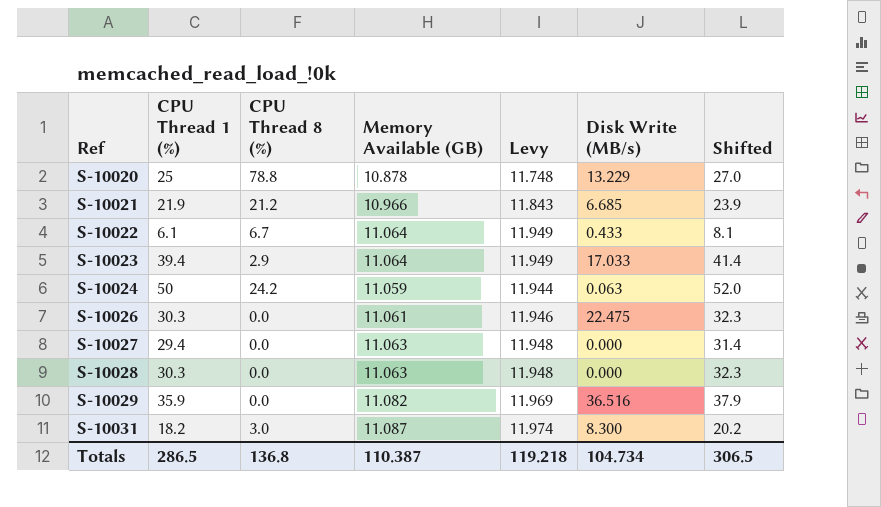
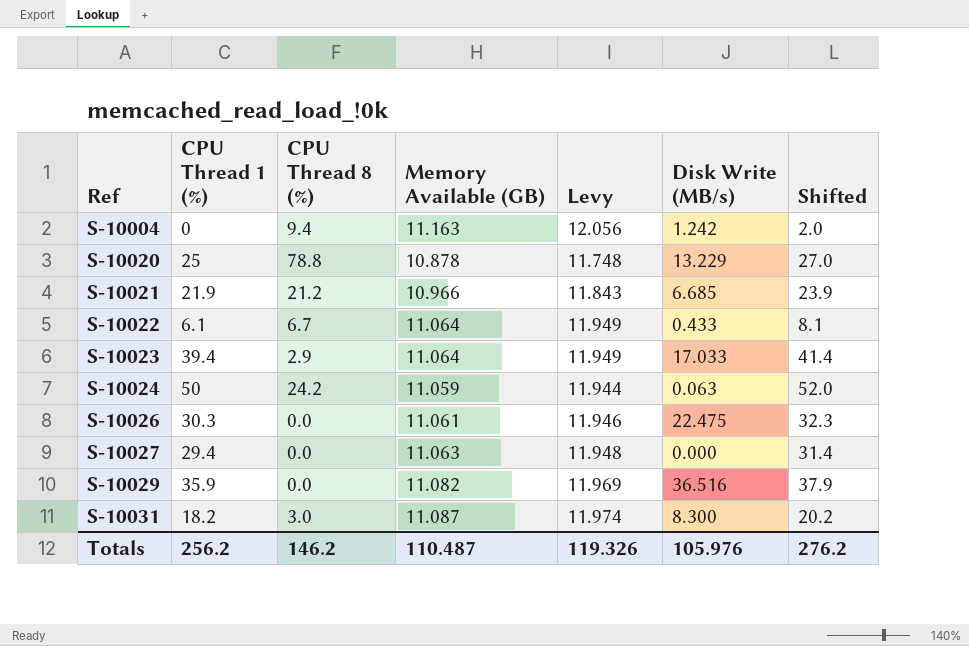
row S-10028: 30.3 | 0.0 | 11.063 | 11.948 | 0.000 | 32.3 -> none
row S-10004: none -> 0 | 9.4 | 11.163 | 12.056 | 1.242 | 2.0
Totals | CPU Thread 1 (%): 286.5 -> 256.2
Totals | CPU Thread 8 (%): 136.8 -> 146.2
Totals | Memory Available (GB): 110.387 -> 110.487
Totals | Levy: 119.218 -> 119.326
Totals | Disk Write (MB/s): 104.734 -> 105.976
Totals | Shifted: 306.5 -> 276.2

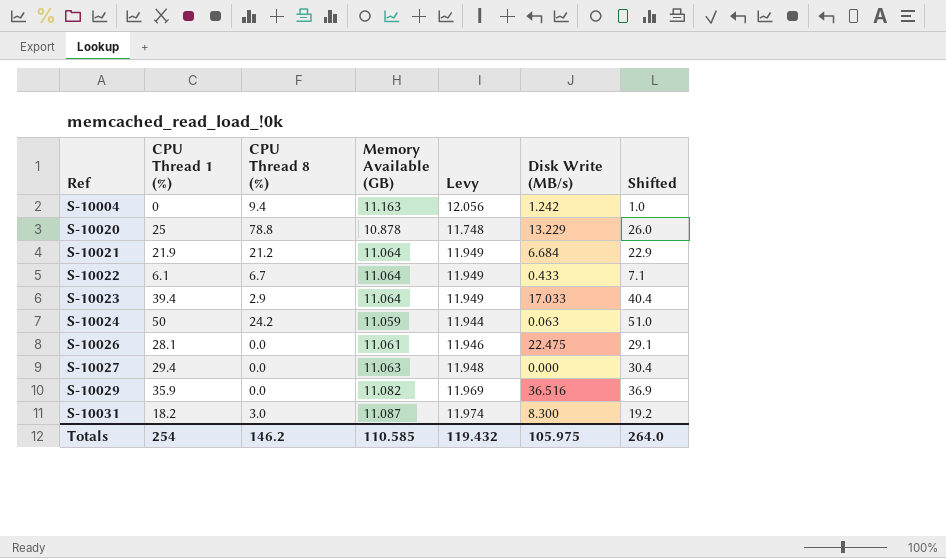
column Shifted | formula: [CPU Thread 1 (%)] + 2 -> [CPU Thread 1 (%)] + 1
S-10021 | Memory Available (GB): 10.966 -> 11.064
S-10021 | Levy: 11.843 -> 11.949
S-10021 | Disk Write (MB/s): 6.685 -> 6.684
S-10026 | CPU Thread 1 (%): 30.3 -> 28.1
Totals | CPU Thread 1 (%): 256.2 -> 254
Totals | Memory Available (GB): 110.487 -> 110.585
Totals | Levy: 119.326 -> 119.432
Totals | Disk Write (MB/s): 105.976 -> 105.975
Totals | Shifted: 276.2 -> 264.0

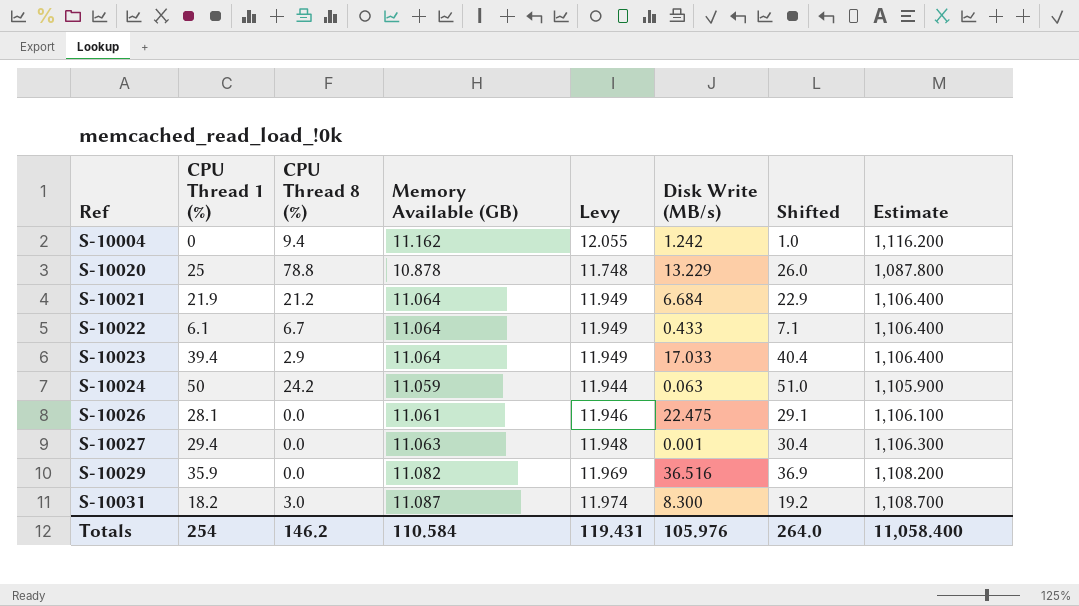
column Estimate | formula: none -> [Memory Available (GB)] * 100
S-10004 | Memory Available (GB): 11.163 -> 11.162
S-10004 | Levy: 12.056 -> 12.055
S-10027 | Disk Write (MB/s): 0.000 -> 0.001
Totals | Memory Available (GB): 110.585 -> 110.584
Totals | Levy: 119.432 -> 119.431
Totals | Disk Write (MB/s): 105.975 -> 105.976

